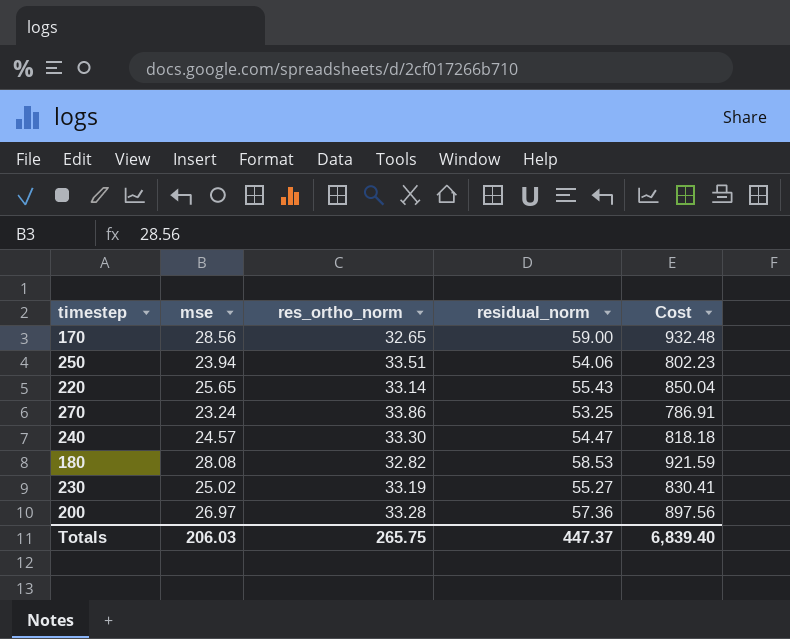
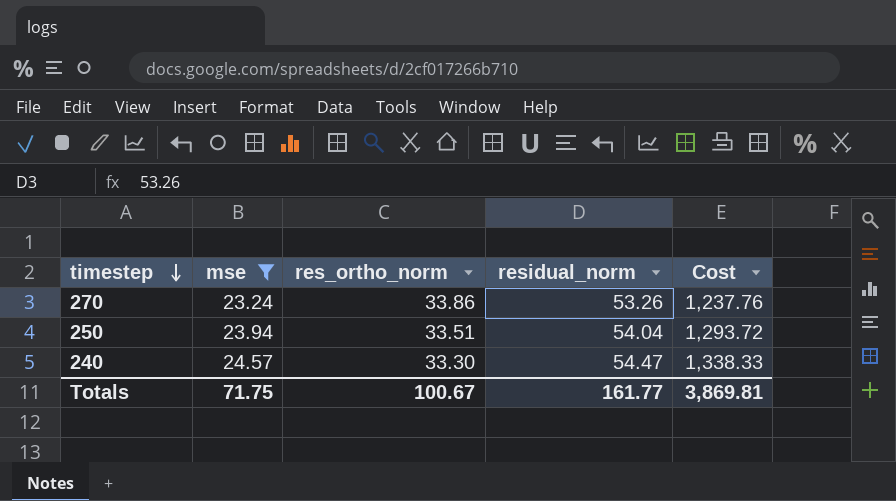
filter: none -> mse <= 24.57
row order: none -> timestep descending
column Cost | formula: [mse] * [res_ortho_norm] -> [mse] * [residual_norm]
270 | residual_norm: 53.25 -> 53.26
250 | residual_norm: 54.06 -> 54.04
Totals | mse: 206.03 -> 71.75
Totals | res_ortho_norm: 265.75 -> 100.67
Totals | residual_norm: 447.37 -> 161.77
Totals | Cost: 6,839.40 -> 3,869.81

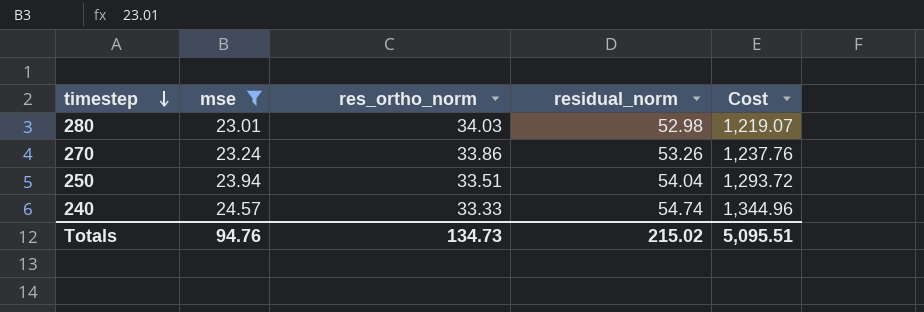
row 280: none -> 23.01 | 34.03 | 52.98 | 1,219.07
240 | res_ortho_norm: 33.30 -> 33.33
240 | residual_norm: 54.47 -> 54.74
240 | Cost: 1,338.33 -> 1,344.96
Totals | mse: 71.75 -> 94.76
Totals | res_ortho_norm: 100.67 -> 134.73
Totals | residual_norm: 161.77 -> 215.02
Totals | Cost: 3,869.81 -> 5,095.51

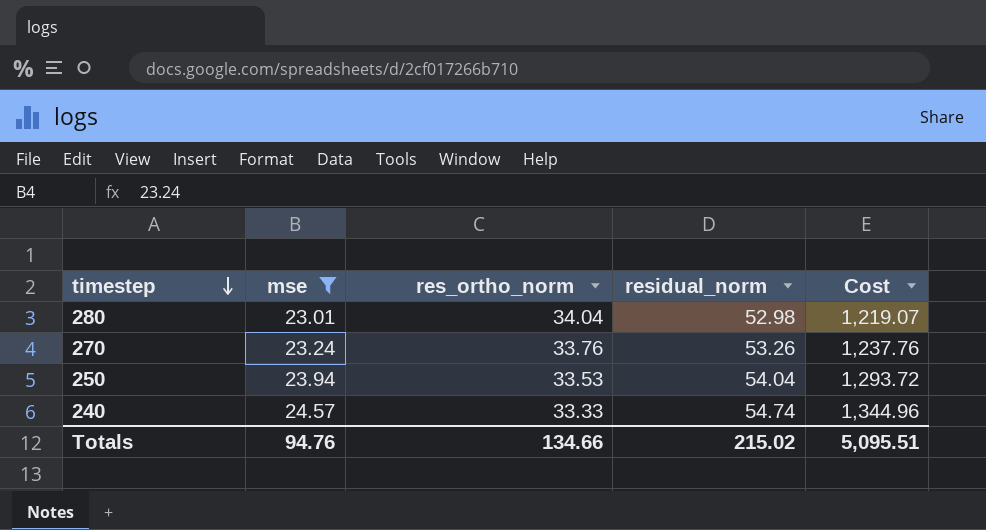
280 | res_ortho_norm: 34.03 -> 34.04
270 | res_ortho_norm: 33.86 -> 33.76
250 | res_ortho_norm: 33.51 -> 33.53
Totals | res_ortho_norm: 134.73 -> 134.66

